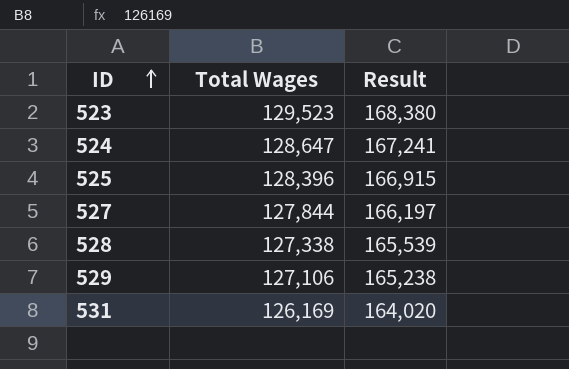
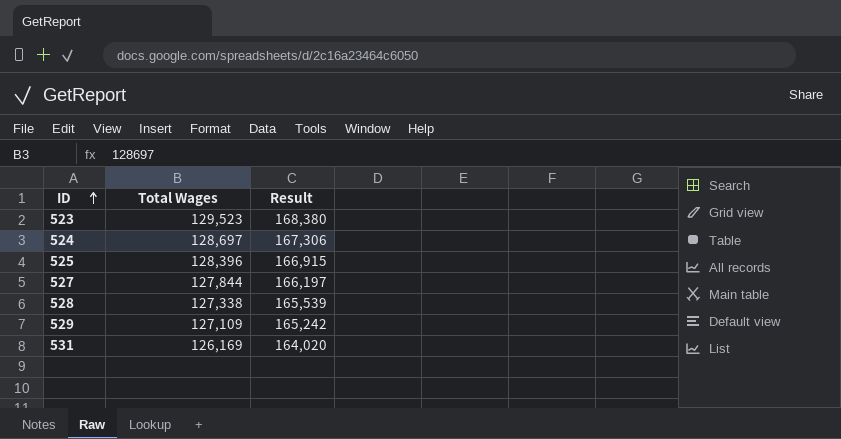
524 | Total Wages: 128,647 -> 128,697
524 | Result: 167,241 -> 167,306
529 | Total Wages: 127,106 -> 127,109
529 | Result: 165,238 -> 165,242

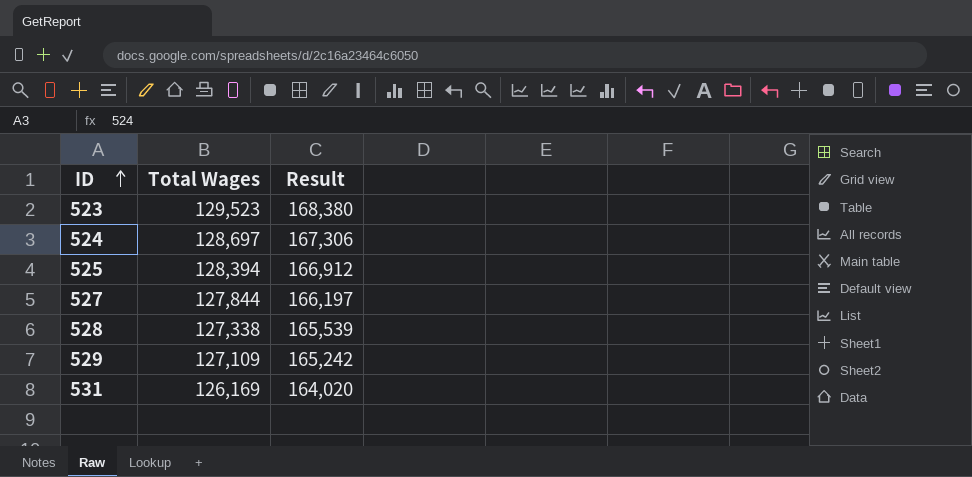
525 | Total Wages: 128,396 -> 128,394
525 | Result: 166,915 -> 166,912

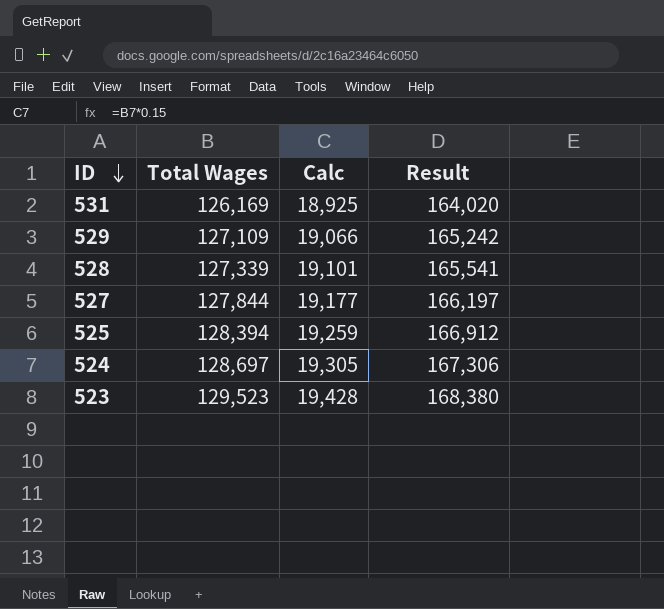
row order: ID ascending -> ID descending
column Calc | formula: none -> [Total Wages] * 0.15
528 | Total Wages: 127,338 -> 127,339
528 | Result: 165,539 -> 165,541

